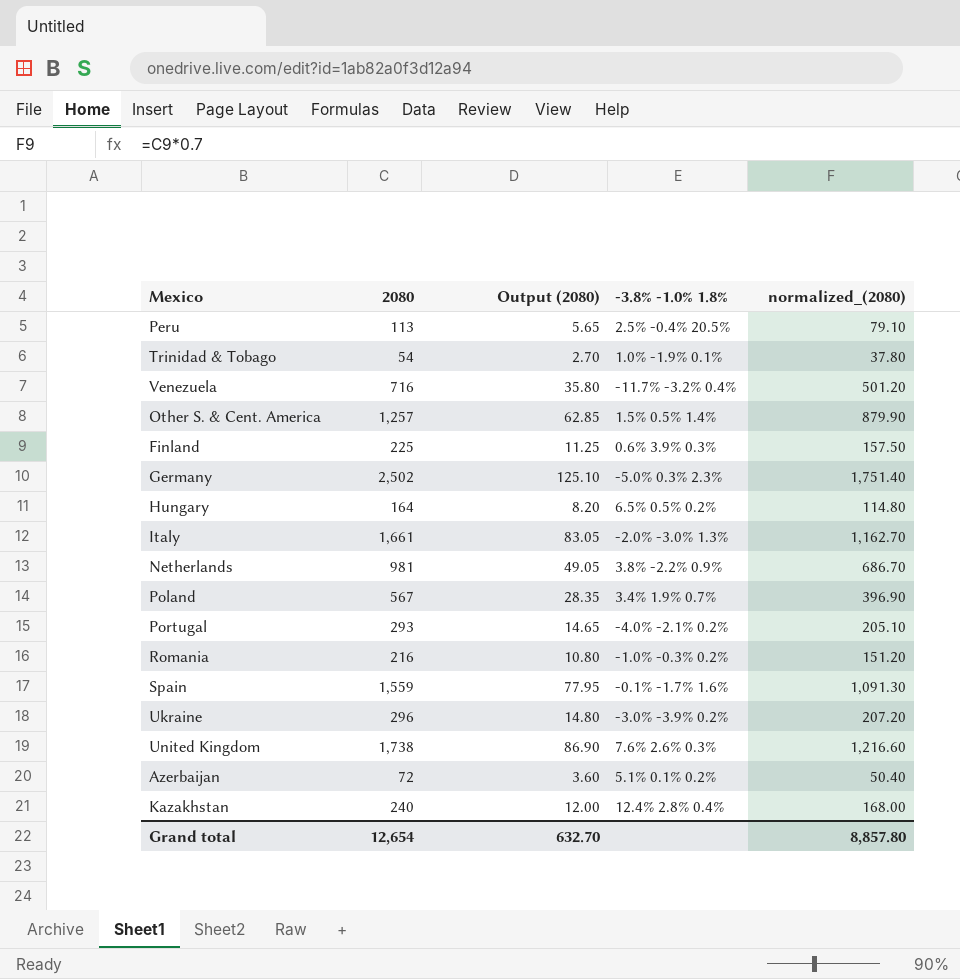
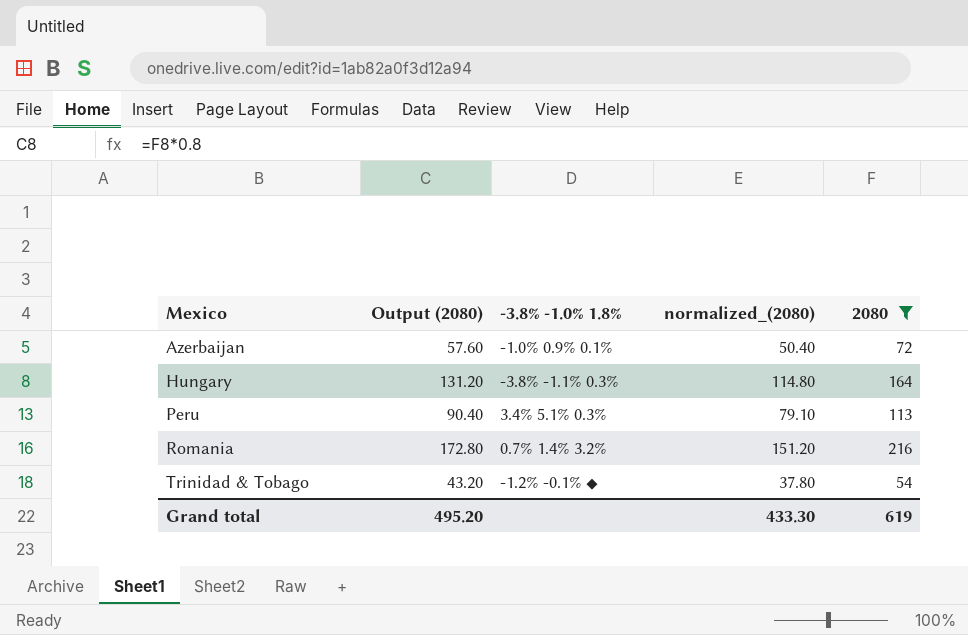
filter: none -> 2080 <= 216
row order: none -> Mexico ascending
column Output (2080) | formula: [2080] * 0.05 -> [2080] * 0.8
column 2080 | position: 2 -> 5
Azerbaijan | -3.8% -1.0% 1.8%: 5.1% 0.1% 0.2% -> -1.0% 0.9% 0.1%
Hungary | -3.8% -1.0% 1.8%: 6.5% 0.5% 0.2% -> -3.8% -1.1% 0.3%
Peru | -3.8% -1.0% 1.8%: 2.5% -0.4% 20.5% -> 3.4% 5.1% 0.3%
Romania | -3.8% -1.0% 1.8%: -1.0% -0.3% 0.2% -> 0.7% 1.4% 3.2%
Trinidad & Tobago | -3.8% -1.0% 1.8%: 1.0% -1.9% 0.1% -> -1.2% -0.1% ◆
Grand total | Output (2080): 632.70 -> 495.20
Grand total | normalized_(2080): 8,857.80 -> 433.30
Grand total | 2080: 12,654 -> 619

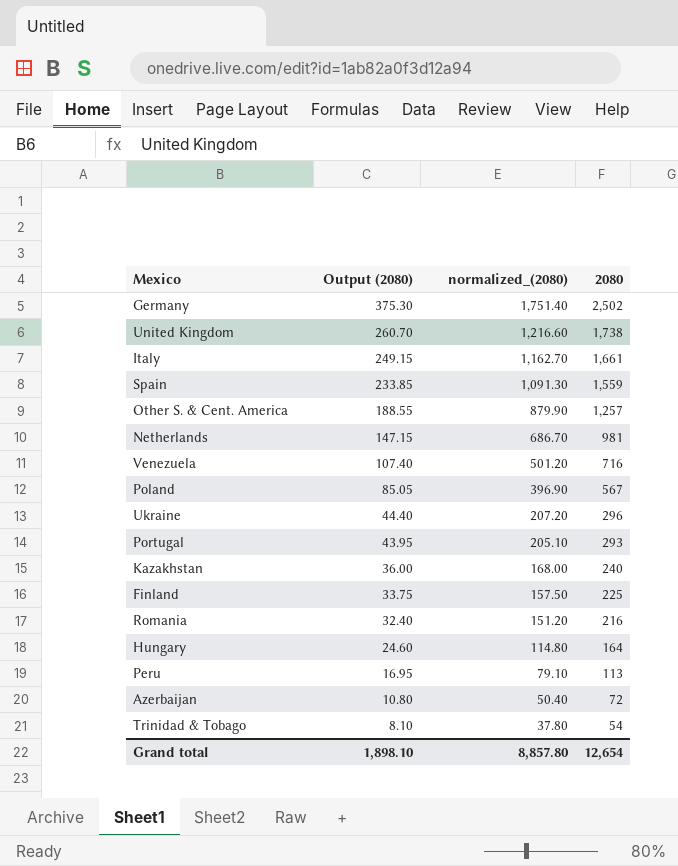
filter: 2080 <= 216 -> none
row order: Mexico ascending -> Output (2080) descending
column -3.8% -1.0% 1.8% | position: 3 -> none
column Output (2080) | formula: [2080] * 0.8 -> [2080] * 0.15
Grand total | Output (2080): 495.20 -> 1,898.10
Grand total | normalized_(2080): 433.30 -> 8,857.80
Grand total | 2080: 619 -> 12,654

